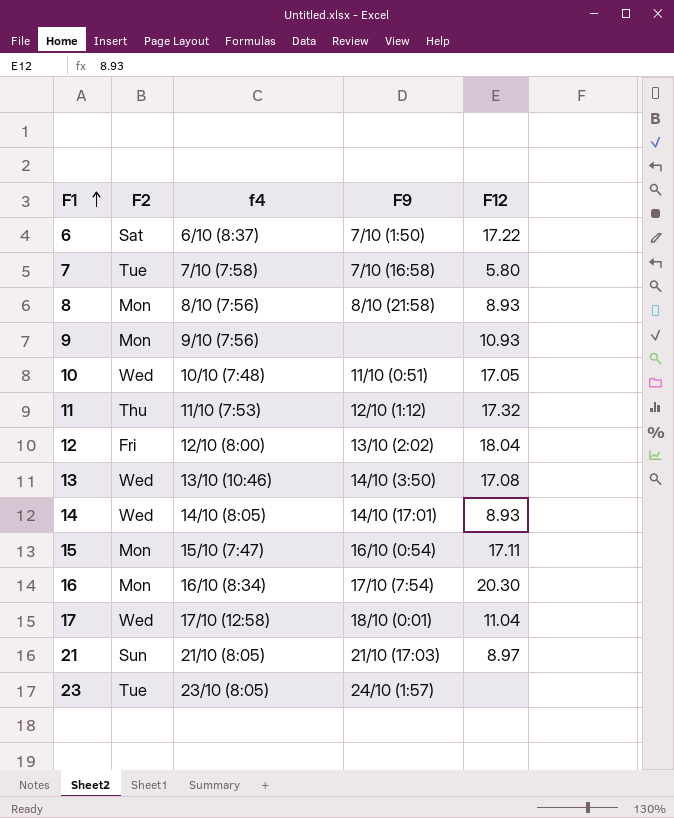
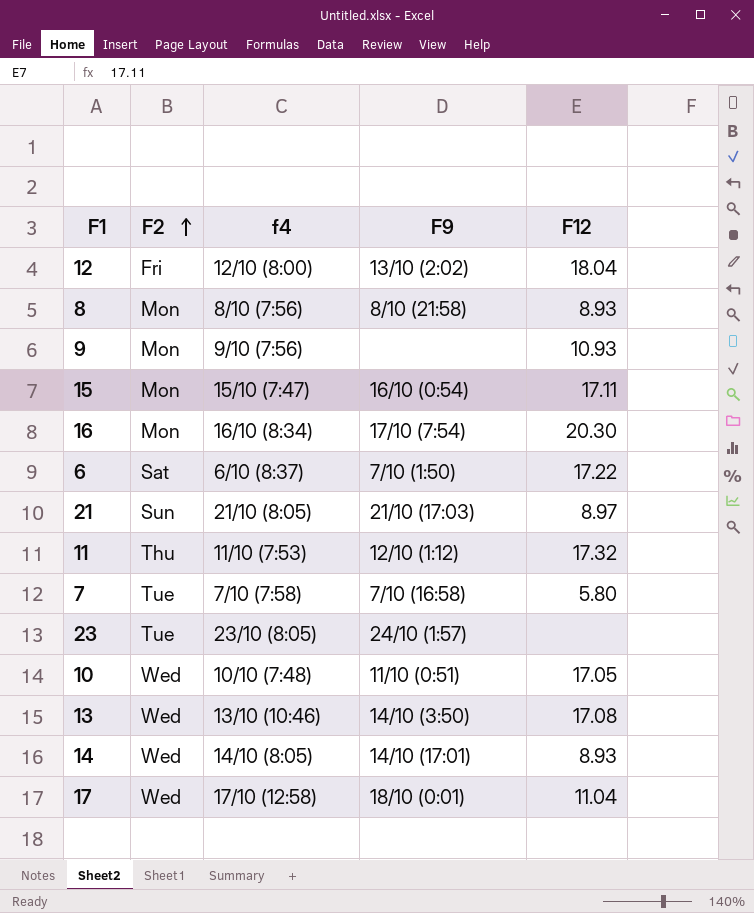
row order: F1 ascending -> F2 ascending

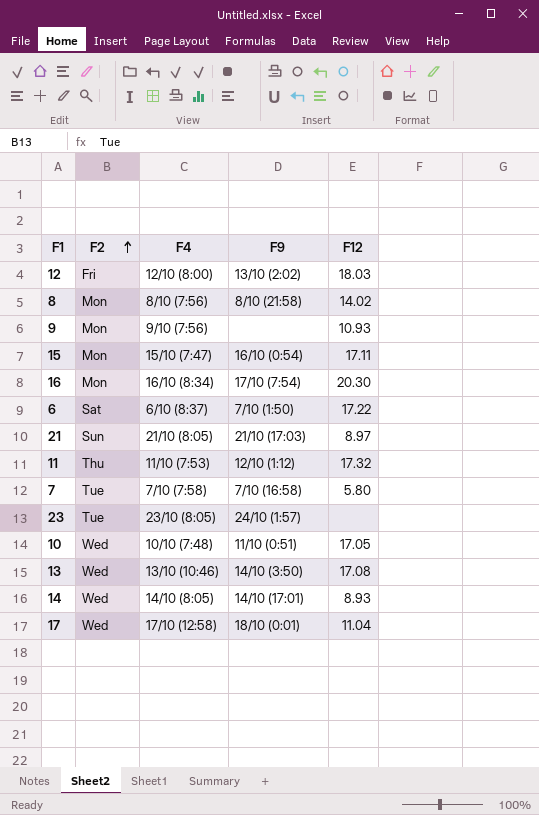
column name: f4 -> F4
12 | F12: 18.04 -> 18.03
8 | F12: 8.93 -> 14.02

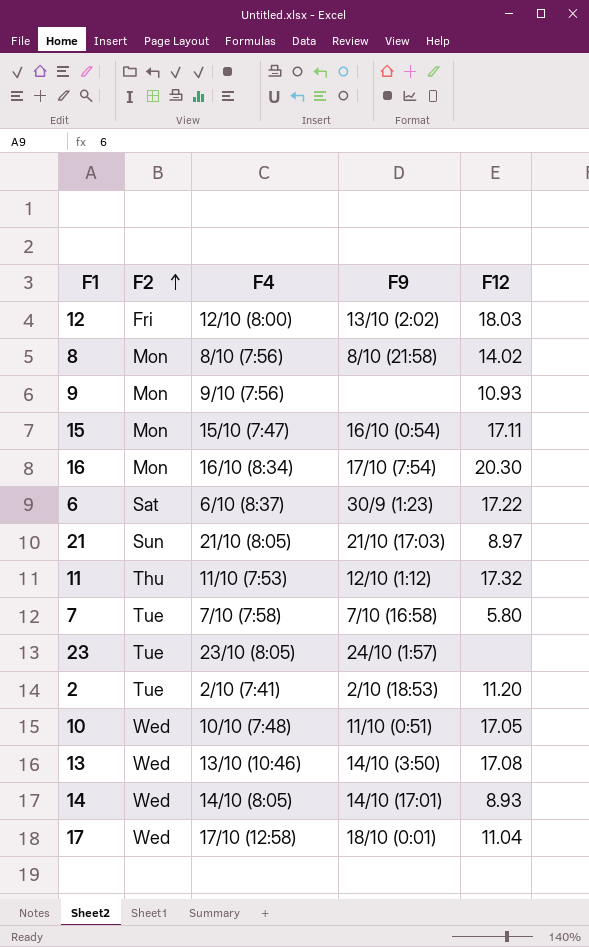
6 | F9: 7/10 (1:50) -> 30/9 (1:23)
row 2: none -> Tue | 2/10 (7:41) | 2/10 (18:53) | 11.20

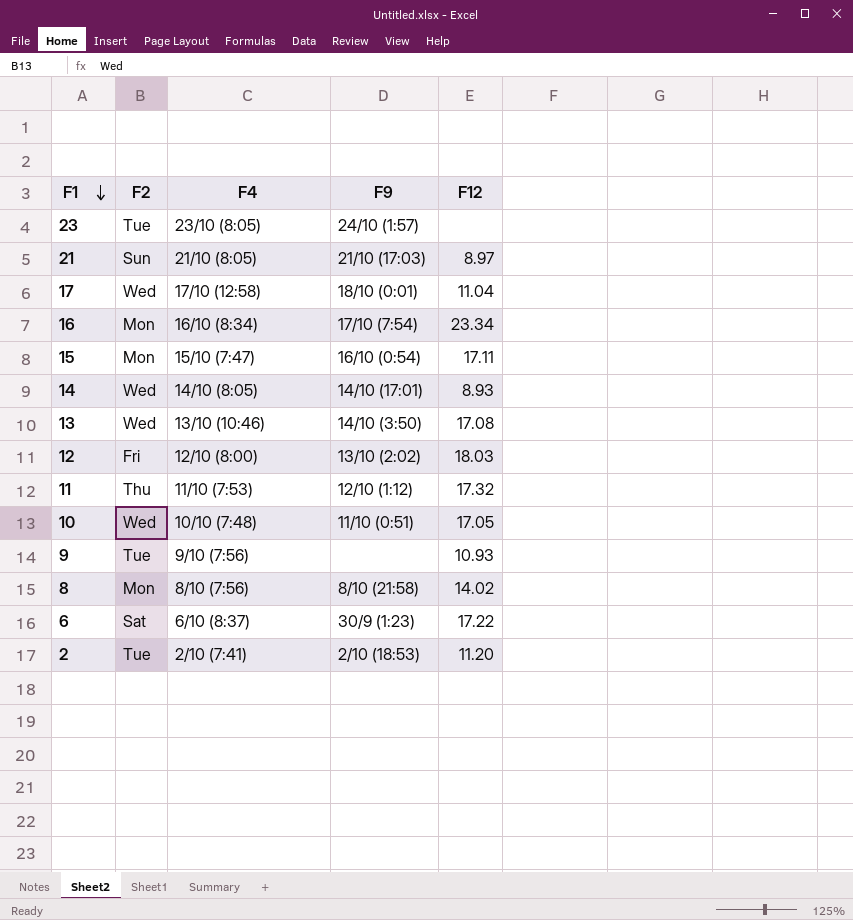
row order: F2 ascending -> F1 descending
row 7: Tue | 7/10 (7:58) | 7/10 (16:58) | 5.80 -> none
16 | F12: 20.30 -> 23.34
9 | F2: Mon -> Tue

